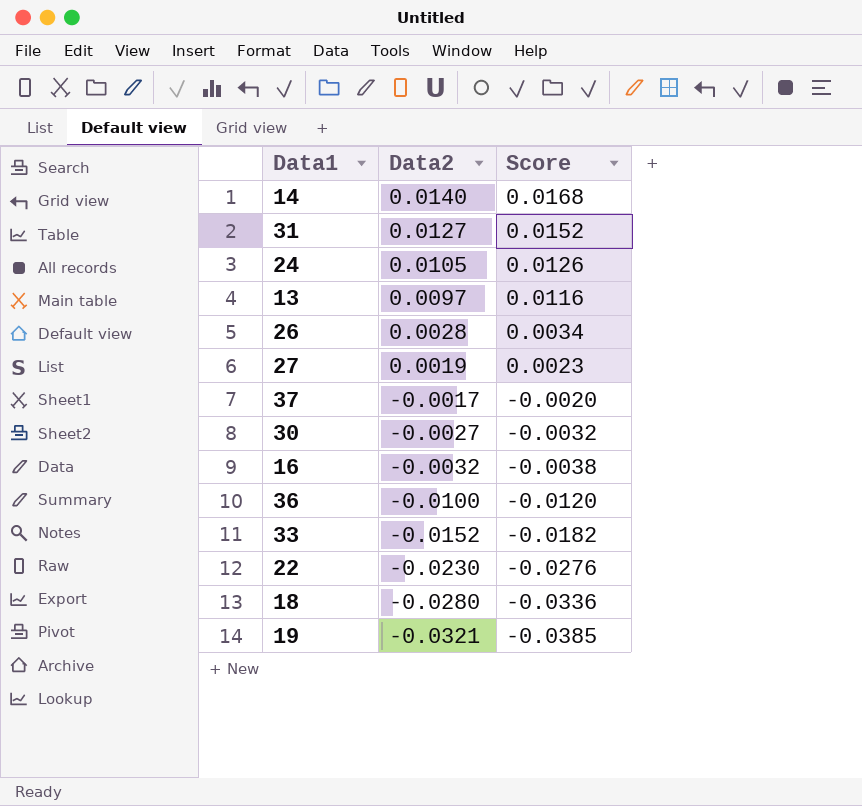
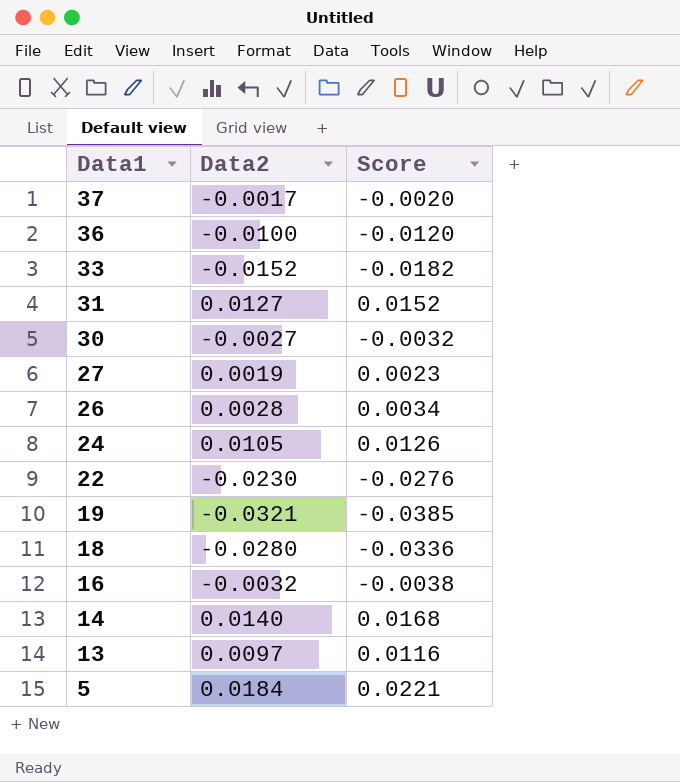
row order: Data2 descending -> Data1 descending
row 5: none -> 0.0184 | 0.0221

